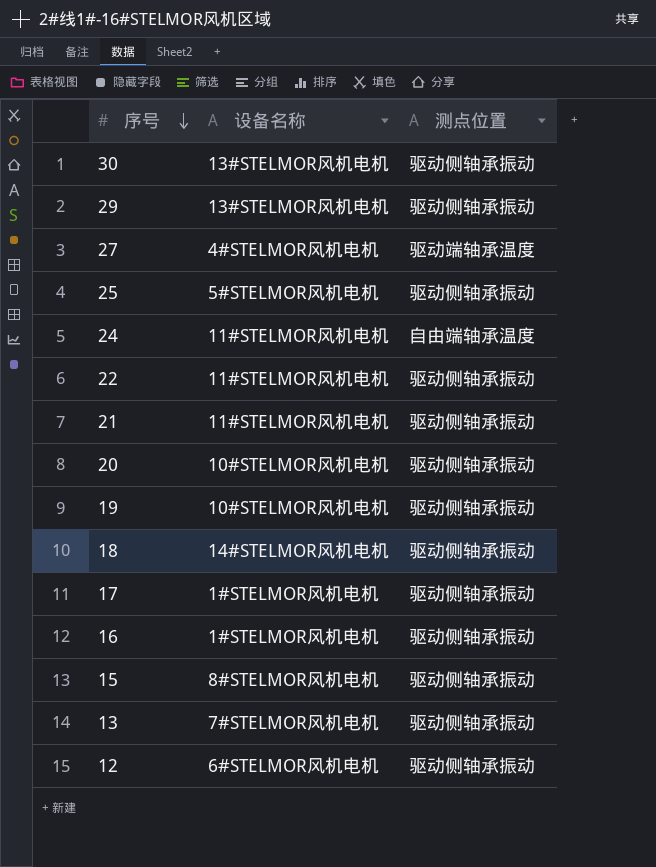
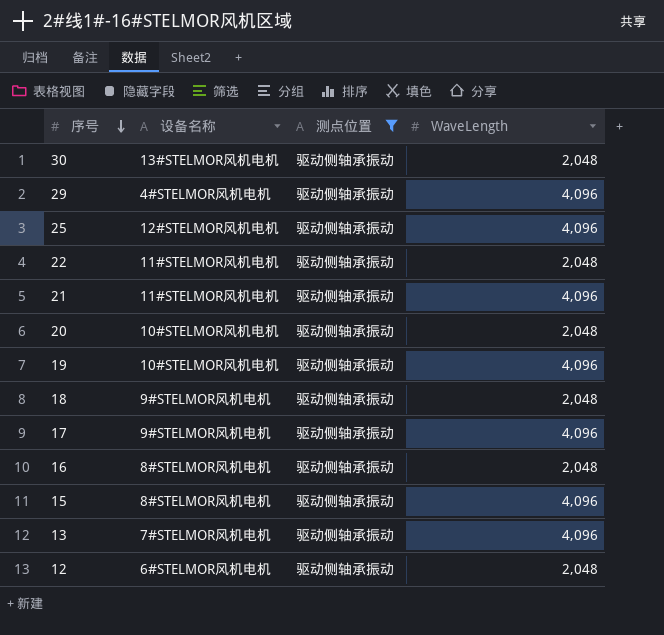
filter: none -> 测点位置 = 驱动侧轴承振动
column WaveLength | position: none -> 4
29 | 设备名称: 13#STELMOR风机电机 -> 4#STELMOR风机电机
25 | 设备名称: 5#STELMOR风机电机 -> 12#STELMOR风机电机
18 | 设备名称: 14#STELMOR风机电机 -> 9#STELMOR风机电机
17 | 设备名称: 1#STELMOR风机电机 -> 9#STELMOR风机电机
16 | 设备名称: 1#STELMOR风机电机 -> 8#STELMOR风机电机

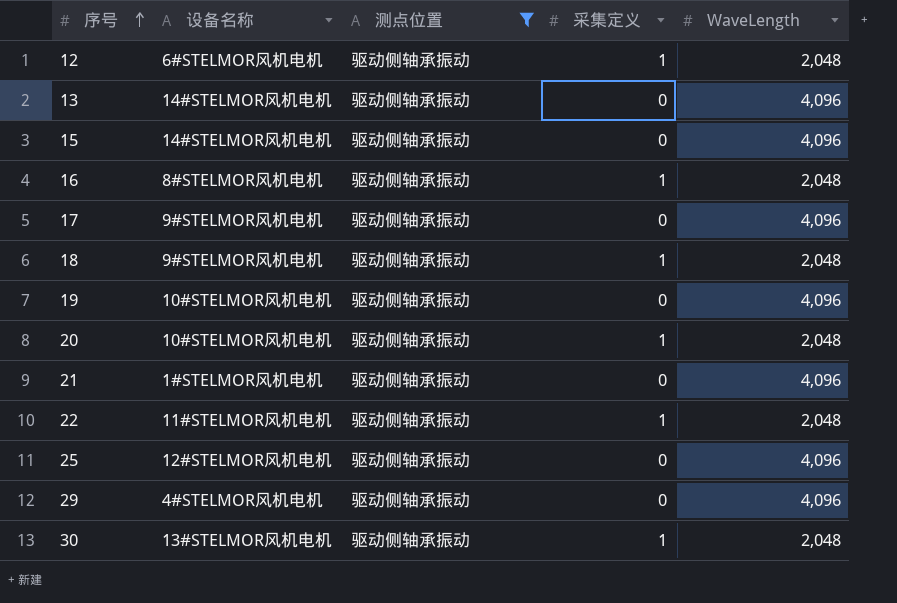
row order: 序号 descending -> 序号 ascending
column 采集定义 | position: none -> 4
13 | 设备名称: 7#STELMOR风机电机 -> 14#STELMOR风机电机
15 | 设备名称: 8#STELMOR风机电机 -> 14#STELMOR风机电机
21 | 设备名称: 11#STELMOR风机电机 -> 1#STELMOR风机电机

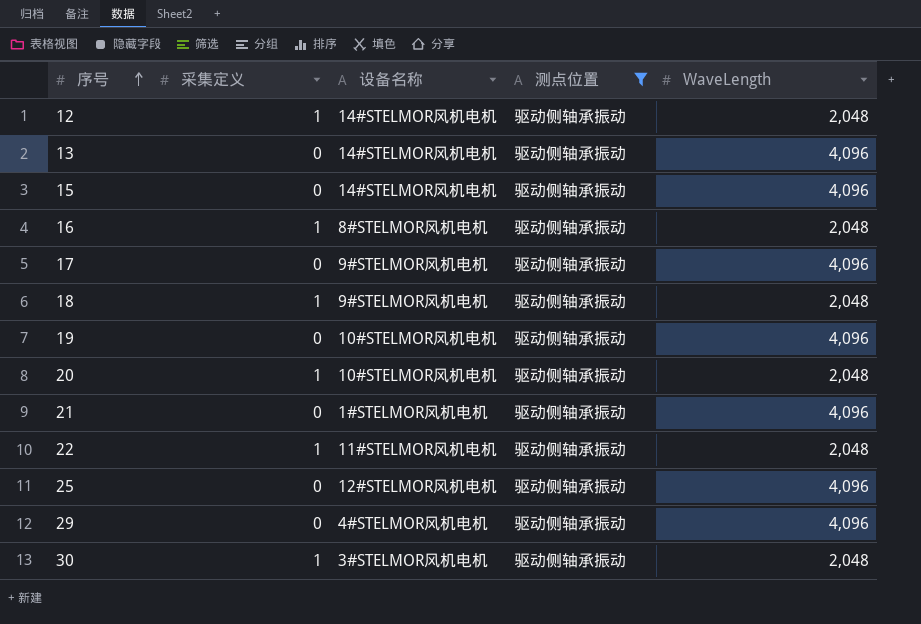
column 采集定义 | position: 4 -> 2
12 | 设备名称: 6#STELMOR风机电机 -> 14#STELMOR风机电机
30 | 设备名称: 13#STELMOR风机电机 -> 3#STELMOR风机电机

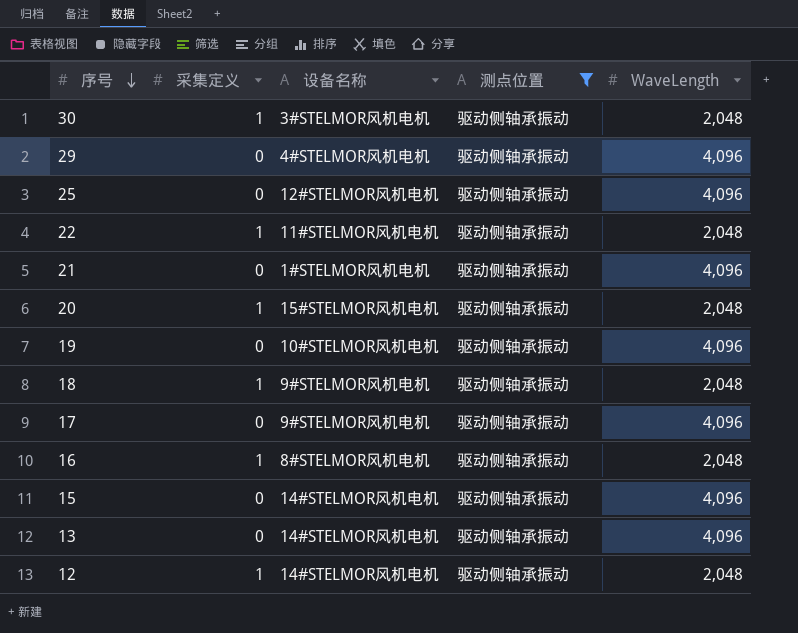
row order: 序号 ascending -> 序号 descending
20 | 设备名称: 10#STELMOR风机电机 -> 15#STELMOR风机电机

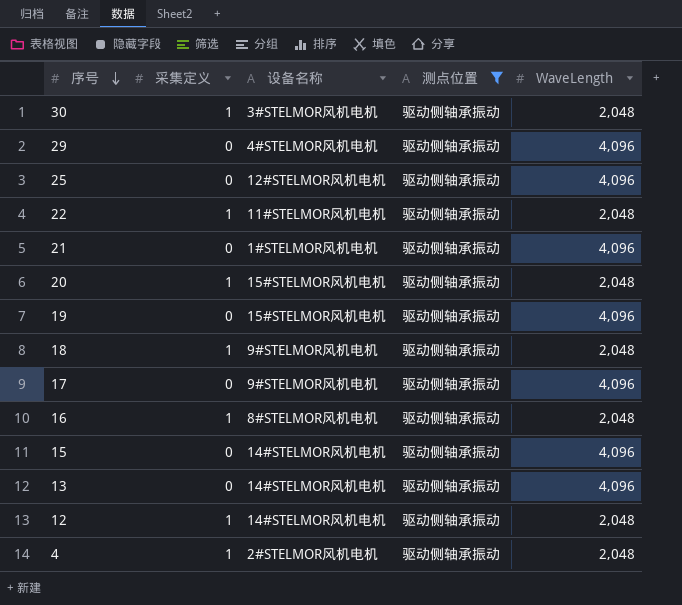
19 | 设备名称: 10#STELMOR风机电机 -> 15#STELMOR风机电机
row 4: none -> 1 | 2#STELMOR风机电机 | 驱动侧轴承振动 | 2,048

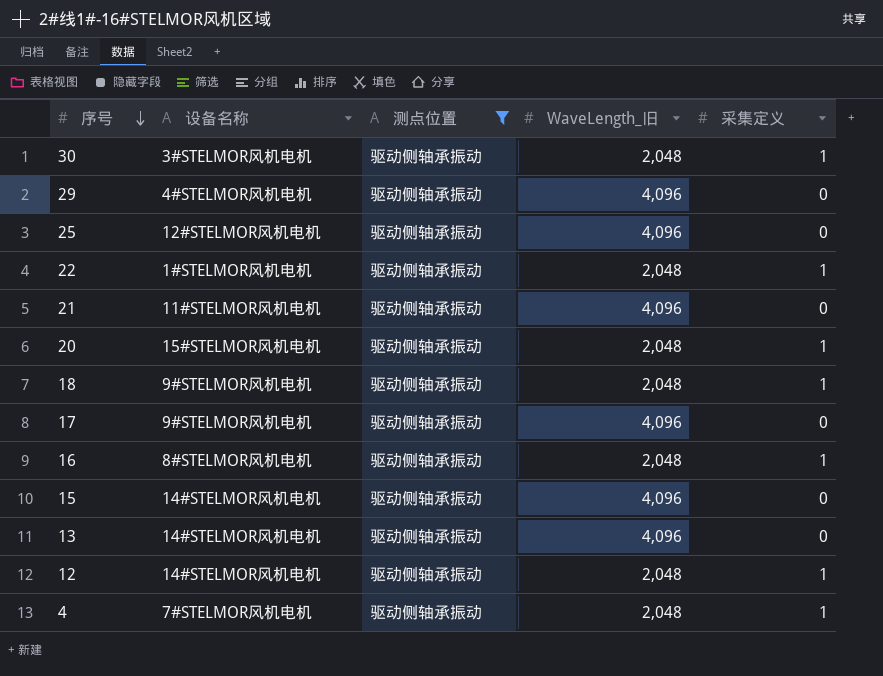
column name: WaveLength -> WaveLength_旧
column 采集定义 | position: 2 -> 5
row 19: 0 | 15#STELMOR风机电机 | 驱动侧轴承振动 | 4,096 -> none
22 | 设备名称: 11#STELMOR风机电机 -> 1#STELMOR风机电机
21 | 设备名称: 1#STELMOR风机电机 -> 11#STELMOR风机电机
4 | 设备名称: 2#STELMOR风机电机 -> 7#STELMOR风机电机

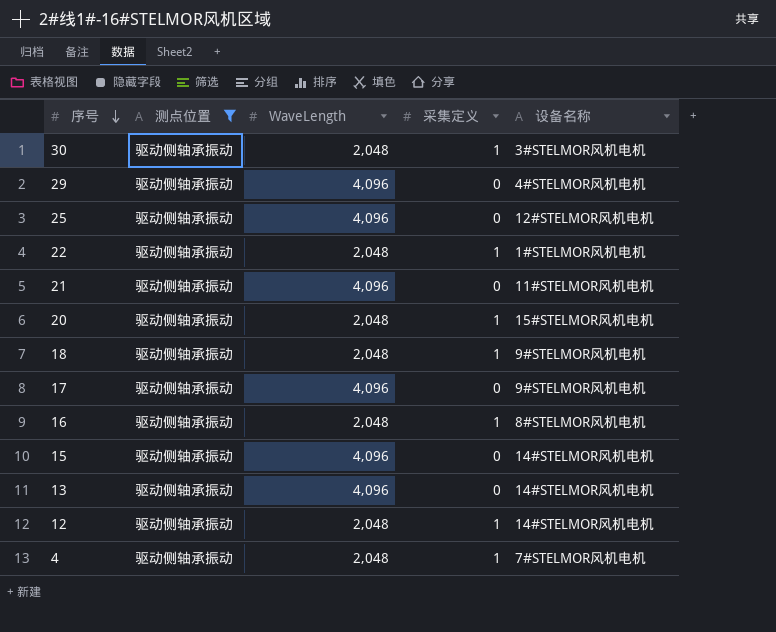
column name: WaveLength_旧 -> WaveLength
column 设备名称 | position: 2 -> 5

